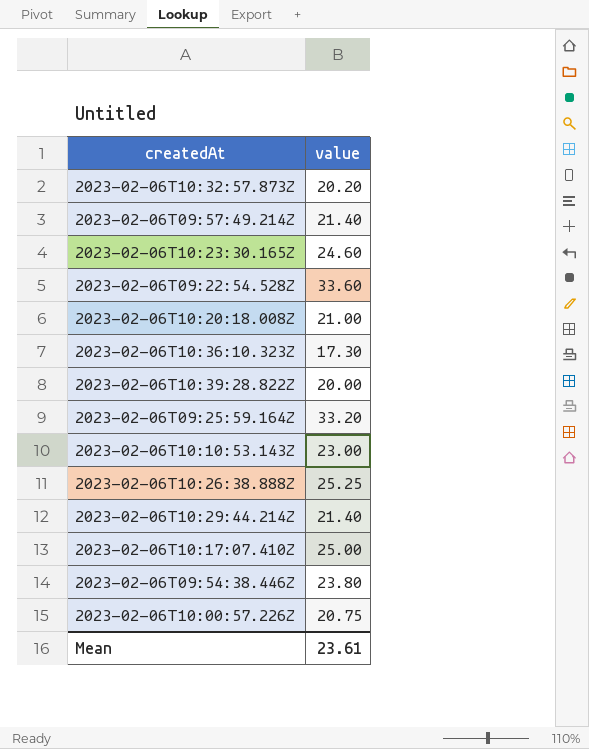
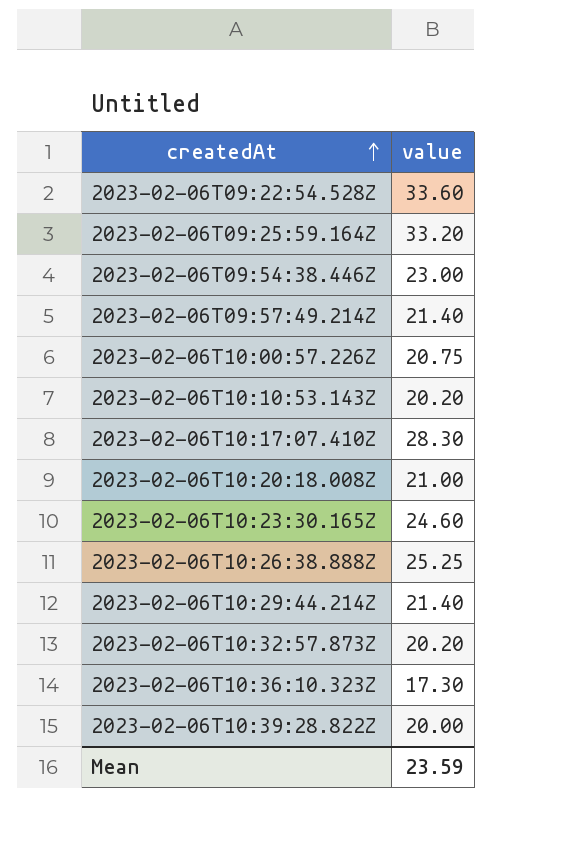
row order: none -> createdAt ascending
2023-02-06T09:54:38.446Z | value: 23.80 -> 23.00
2023-02-06T10:10:53.143Z | value: 23.00 -> 20.20
2023-02-06T10:17:07.410Z | value: 25.00 -> 28.30
Mean | value: 23.61 -> 23.59

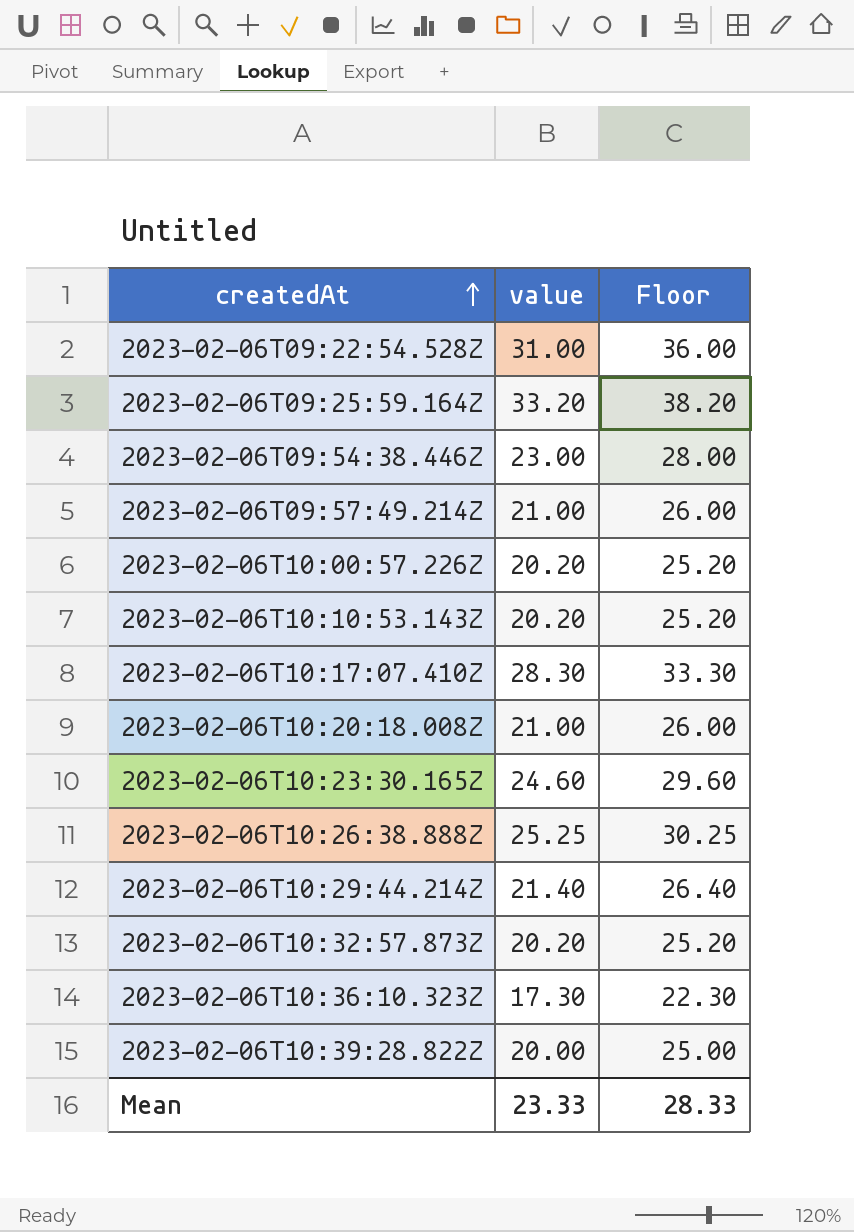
column Floor | formula: none -> [value] + 5
2023-02-06T09:22:54.528Z | value: 33.60 -> 31.00
2023-02-06T09:57:49.214Z | value: 21.40 -> 21.00
2023-02-06T10:00:57.226Z | value: 20.75 -> 20.20
Mean | value: 23.59 -> 23.33

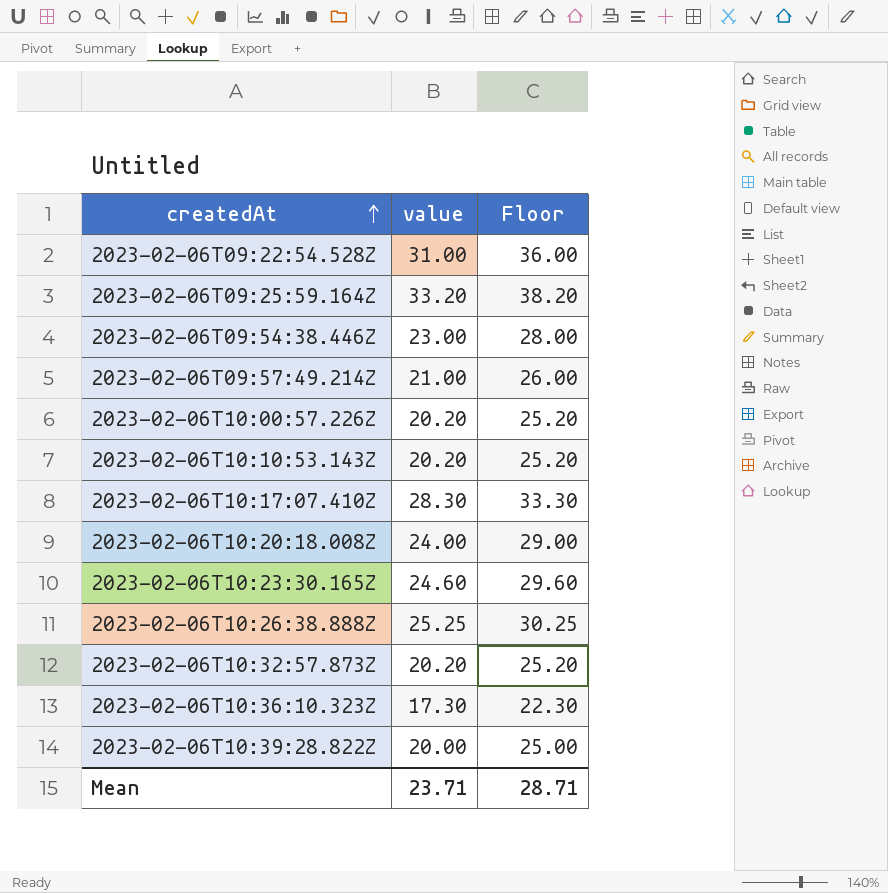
row 2023-02-06T10:29:44.214Z: 21.40 | 26.40 -> none
2023-02-06T10:20:18.008Z | value: 21.00 -> 24.00
2023-02-06T10:20:18.008Z | Floor: 26.00 -> 29.00
Mean | value: 23.33 -> 23.71
Mean | Floor: 28.33 -> 28.71

